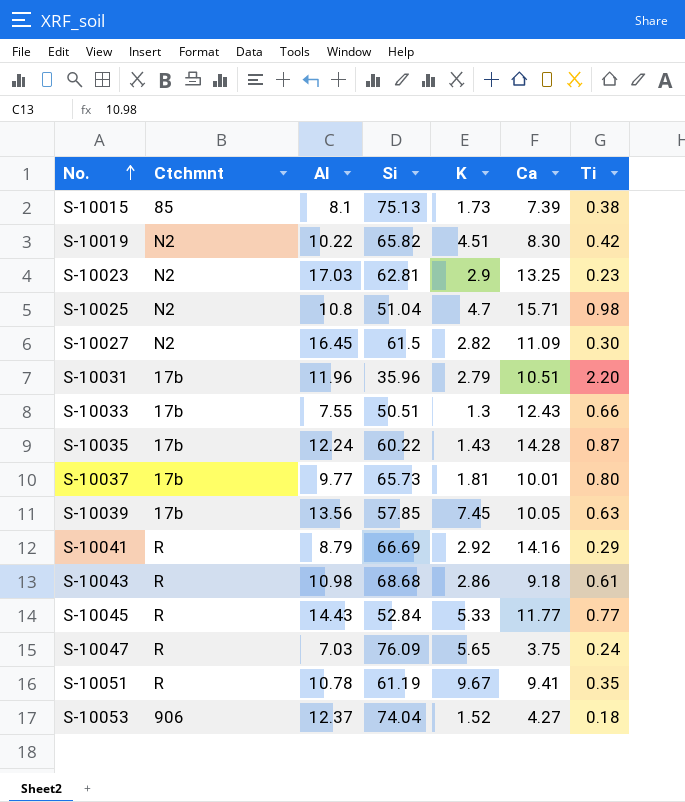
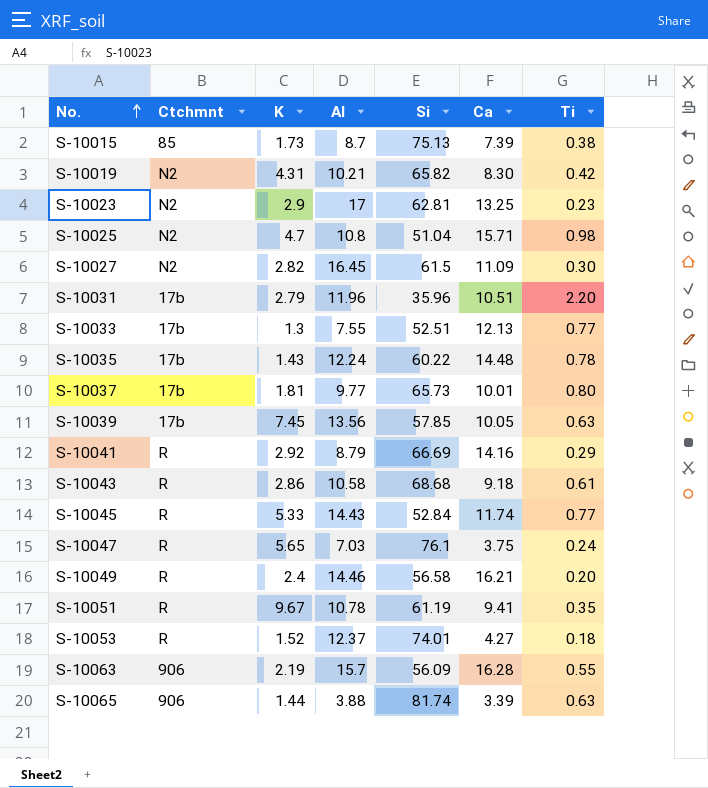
column K | position: 5 -> 3
S-10015 | Al: 8.1 -> 8.7
S-10019 | K: 4.51 -> 4.31
S-10019 | Al: 10.22 -> 10.21
S-10023 | Al: 17.03 -> 17
S-10033 | Si: 50.51 -> 52.51
S-10033 | Ca: 12.43 -> 12.13
S-10033 | Ti: 0.66 -> 0.77
S-10035 | Ca: 14.28 -> 14.48
S-10035 | Ti: 0.87 -> 0.78
S-10043 | Al: 10.98 -> 10.58
S-10045 | Ca: 11.77 -> 11.74
S-10047 | Si: 76.09 -> 76.1
row S-10049: none -> R | 2.4 | 14.46 | 56.58 | 16.21 | 0.20
S-10053 | Ctchmnt: 906 -> R
S-10053 | Si: 74.04 -> 74.01
row S-10063: none -> 906 | 2.19 | 15.7 | 56.09 | 16.28 | 0.55
row S-10065: none -> 906 | 1.44 | 3.88 | 81.74 | 3.39 | 0.63

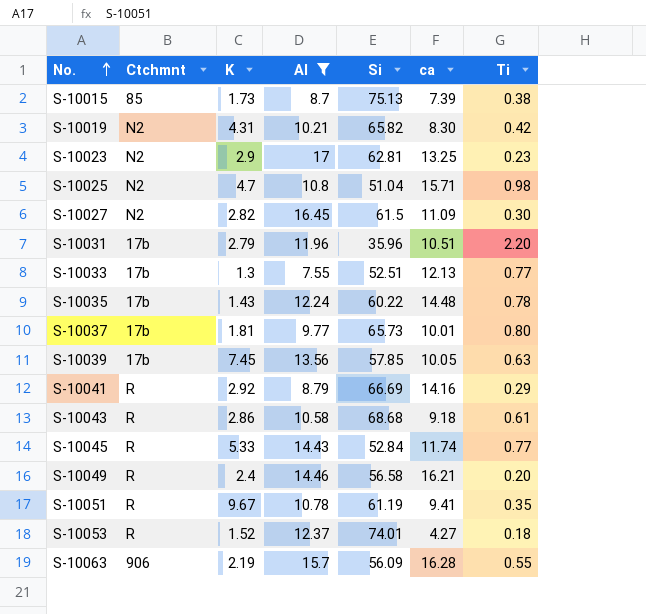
filter: none -> Al >= 7.55
column name: Ca -> ca

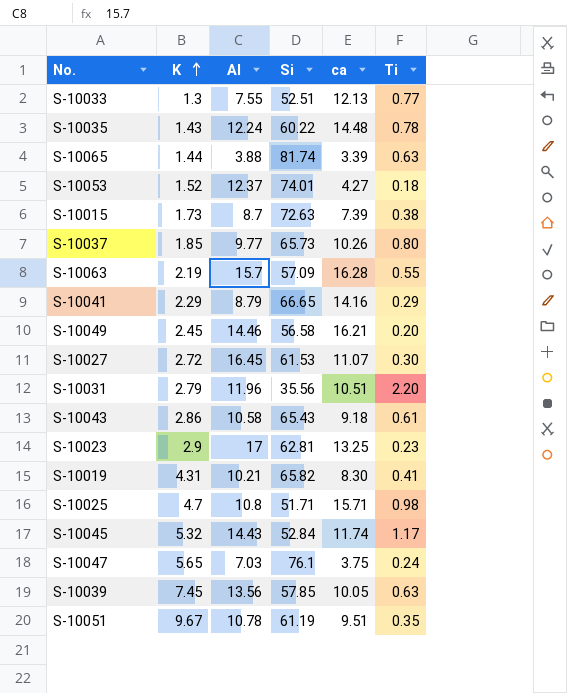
filter: Al >= 7.55 -> none
row order: No. ascending -> K ascending
column Ctchmnt | position: 2 -> none
S-10015 | Si: 75.13 -> 72.63
S-10037 | K: 1.81 -> 1.85
S-10037 | ca: 10.01 -> 10.26
S-10063 | Si: 56.09 -> 57.09
S-10041 | K: 2.92 -> 2.29
S-10041 | Si: 66.69 -> 66.65
S-10049 | K: 2.4 -> 2.45
S-10027 | K: 2.82 -> 2.72
S-10027 | Si: 61.5 -> 61.53
S-10027 | ca: 11.09 -> 11.07
S-10031 | Si: 35.96 -> 35.56
S-10043 | Si: 68.68 -> 65.43
S-10019 | Ti: 0.42 -> 0.41
S-10025 | Si: 51.04 -> 51.71
S-10045 | K: 5.33 -> 5.32
S-10045 | Ti: 0.77 -> 1.17
S-10051 | ca: 9.41 -> 9.51

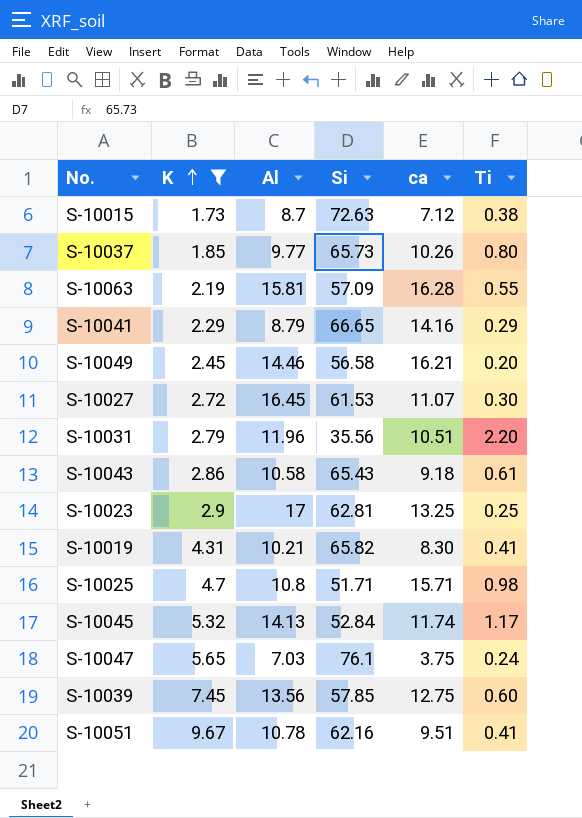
filter: none -> K >= 1.73
S-10015 | ca: 7.39 -> 7.12
S-10063 | Al: 15.7 -> 15.81
S-10023 | Ti: 0.23 -> 0.25
S-10045 | Al: 14.43 -> 14.13
S-10039 | ca: 10.05 -> 12.75
S-10039 | Ti: 0.63 -> 0.60
S-10051 | Si: 61.19 -> 62.16
S-10051 | Ti: 0.35 -> 0.41

